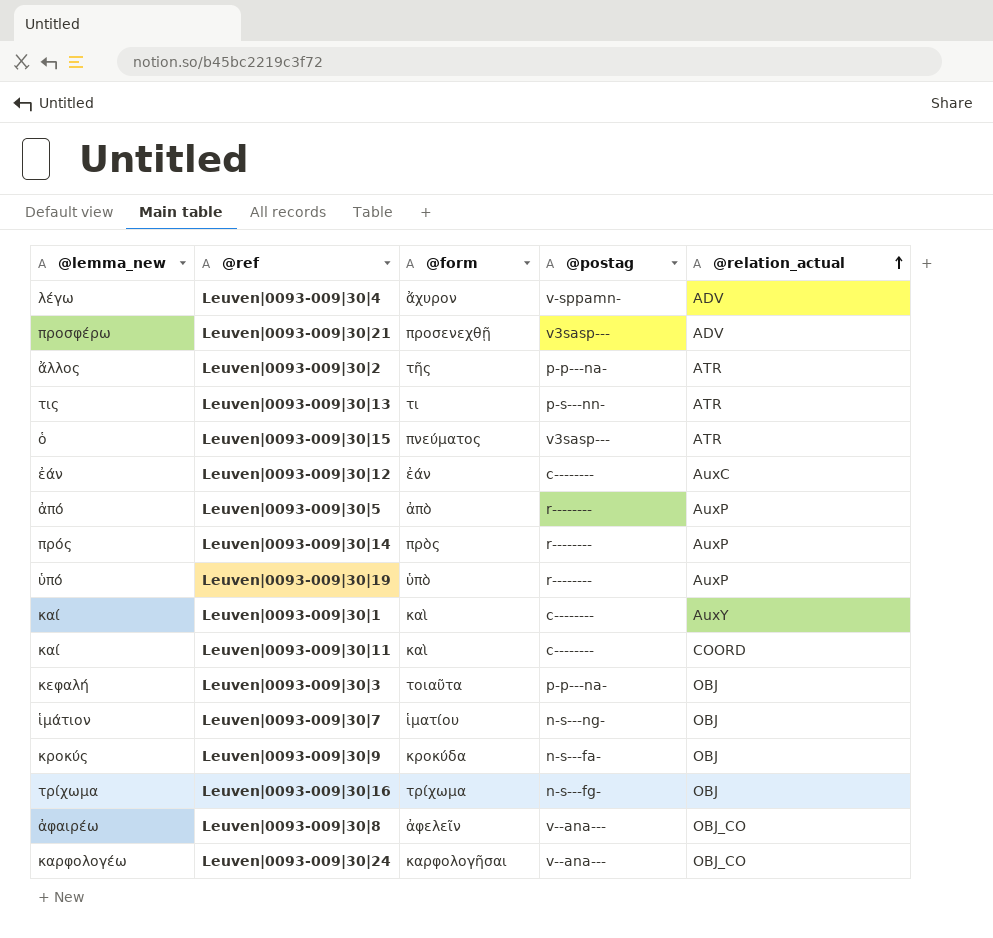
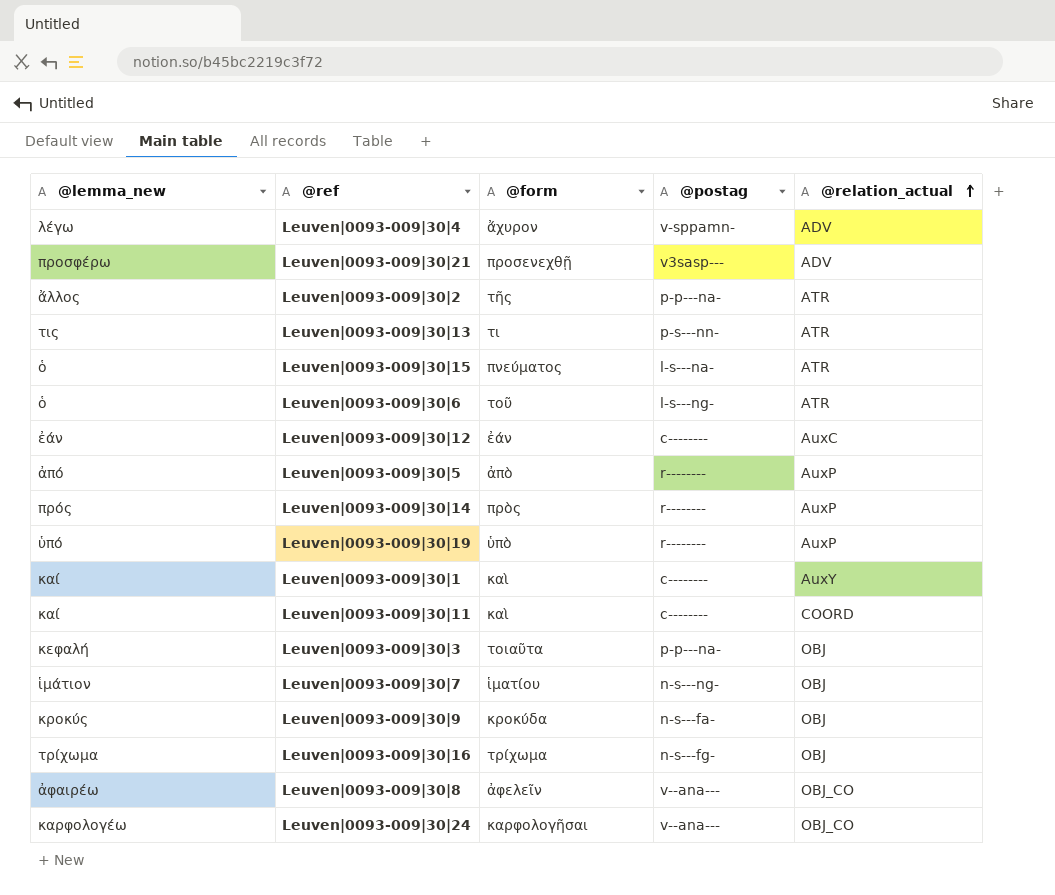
Leuven|0093-009|30|15 | @postag: v3sasp--- -> l-s---na-
row Leuven|0093-009|30|6: none -> ὁ | τοῦ | l-s---ng- | ATR

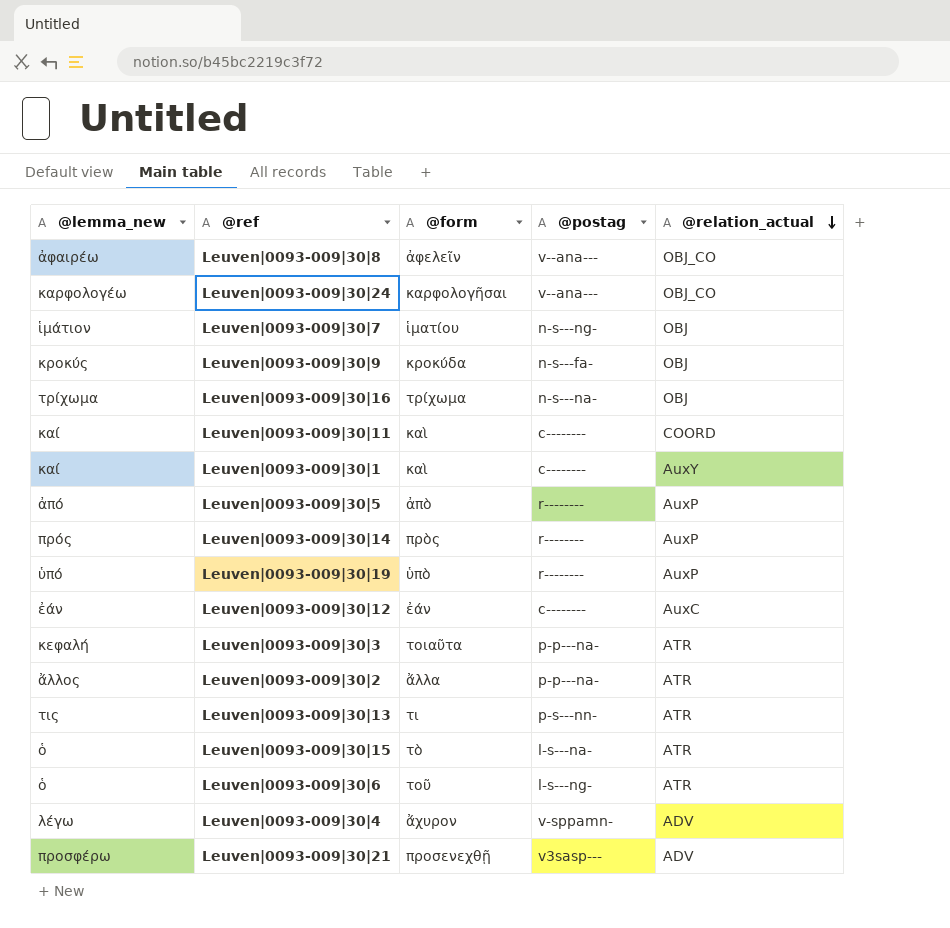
row order: @relation_actual ascending -> @relation_actual descending
Leuven|0093-009|30|16 | @postag: n-s---fg- -> n-s---na-
Leuven|0093-009|30|3 | @relation_actual: OBJ -> ATR
Leuven|0093-009|30|2 | @form: τῆς -> ἄλλα
Leuven|0093-009|30|15 | @form: πνεύματος -> τὸ

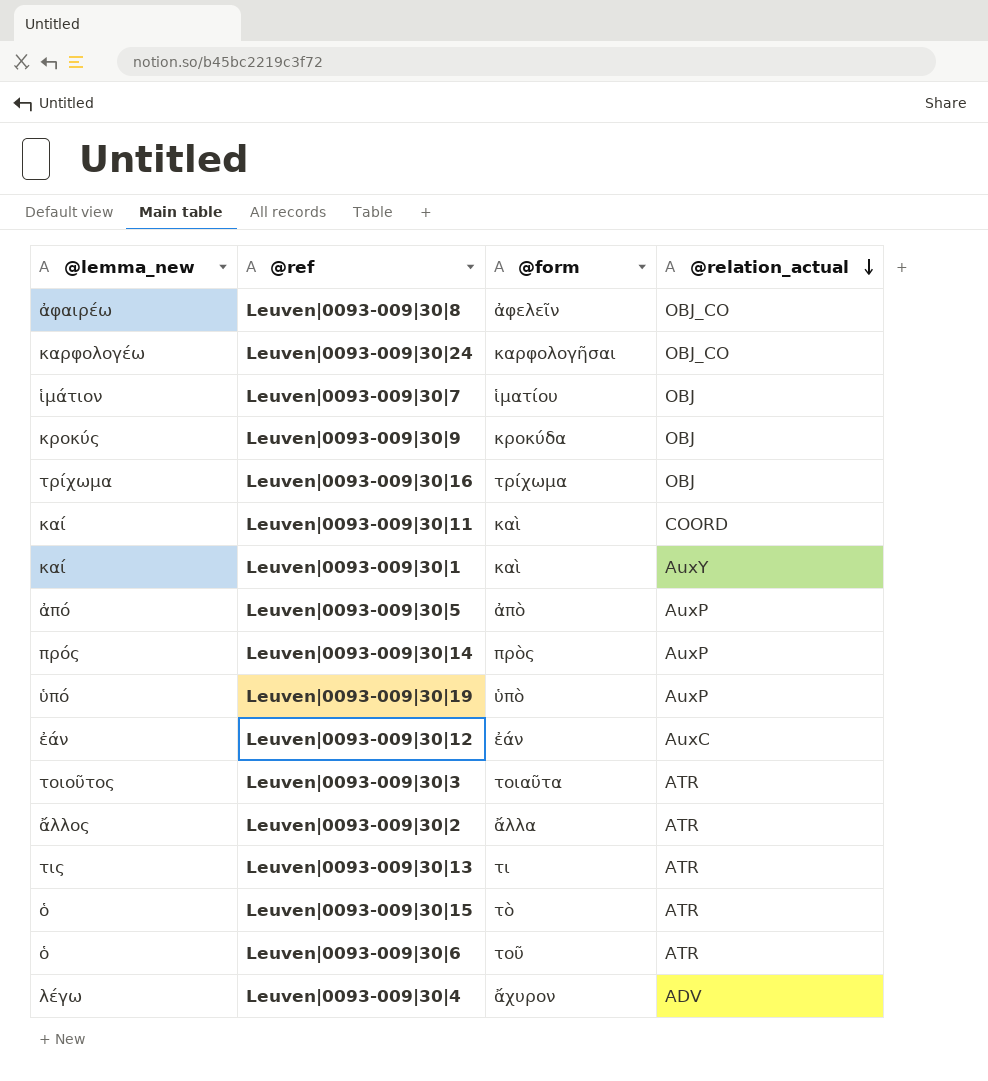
column @postag | position: 4 -> none
row Leuven|0093-009|30|21: προσφέρω | προσενεχθῇ | v3sasp--- | ADV -> none
Leuven|0093-009|30|3 | @lemma_new: κεφαλή -> τοιοῦτος

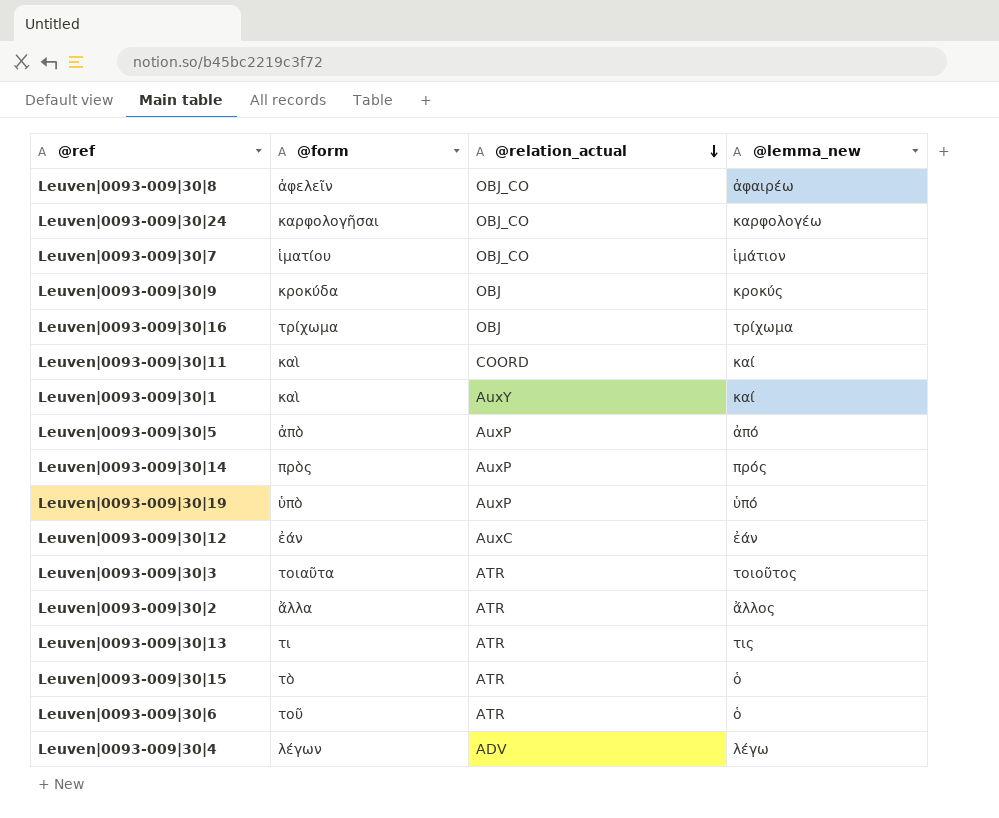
column @lemma_new | position: 1 -> 4
Leuven|0093-009|30|7 | @relation_actual: OBJ -> OBJ_CO
Leuven|0093-009|30|4 | @form: ἄχυρον -> λέγων

